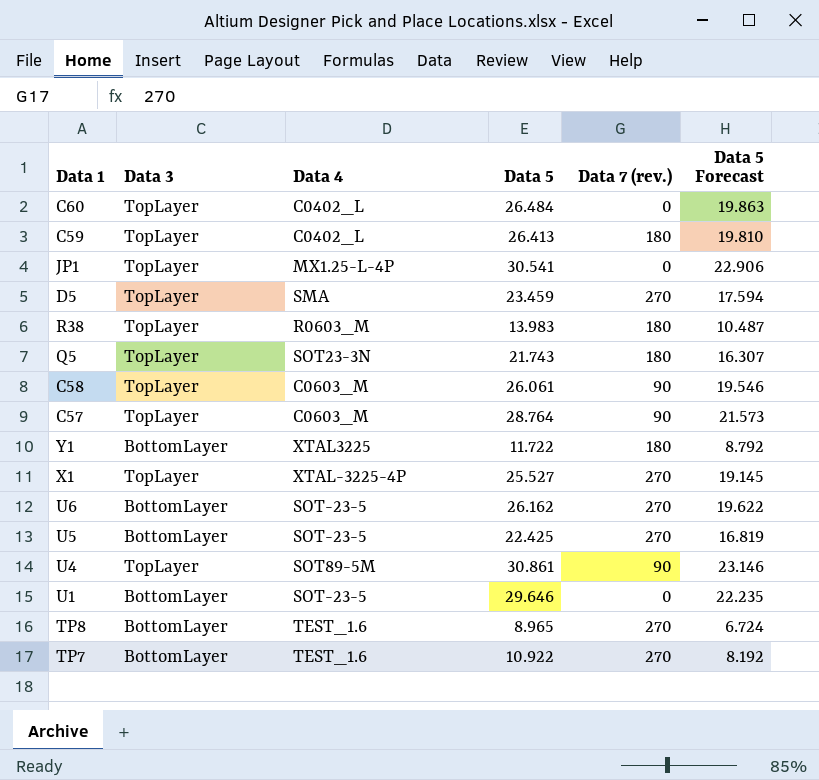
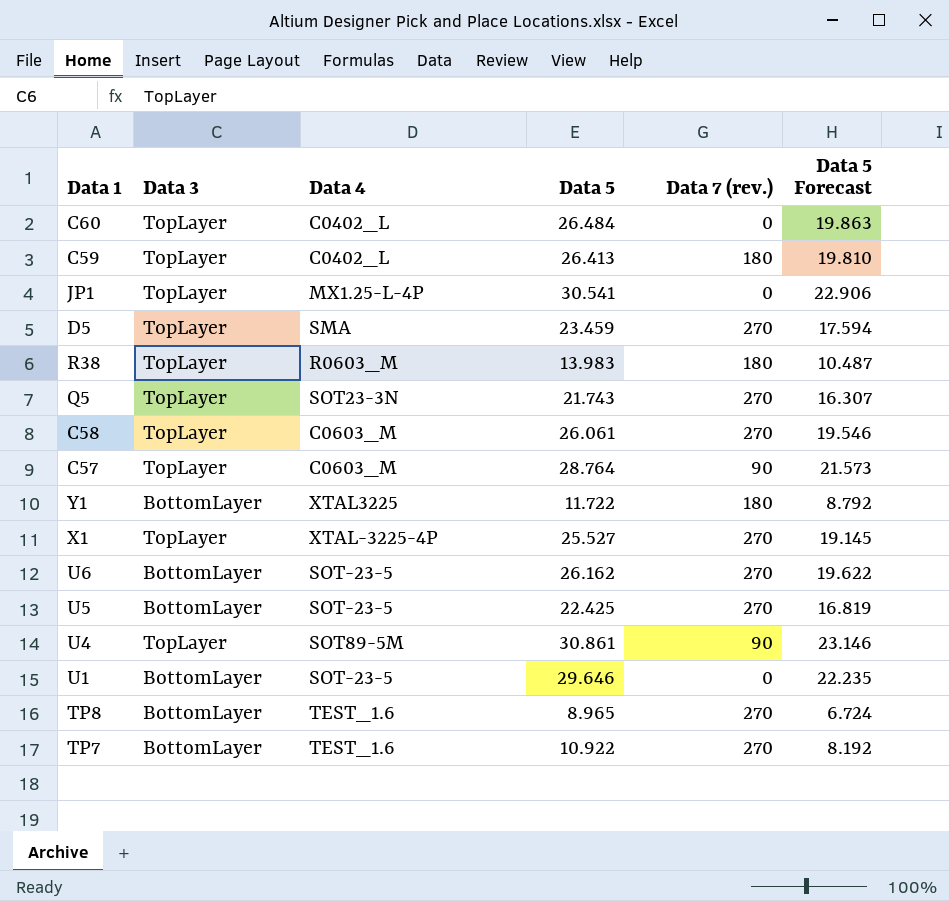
Q5 | Data 7 (rev.): 180 -> 270
C58 | Data 7 (rev.): 90 -> 270

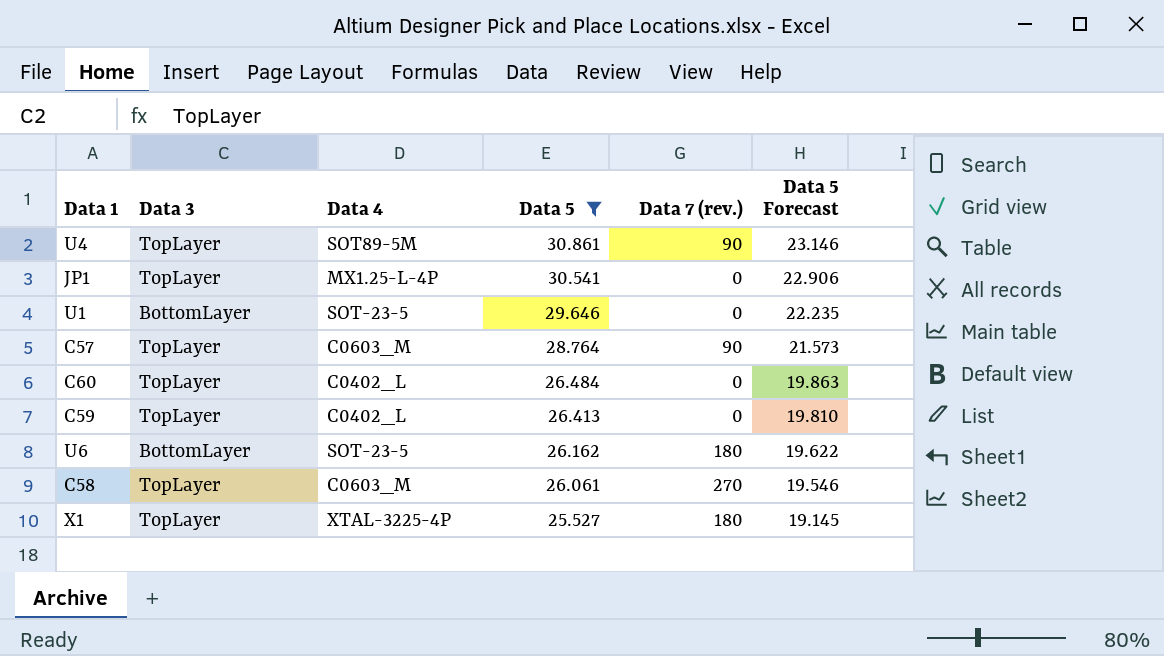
filter: none -> Data 5 >= 25.527
row order: none -> Data 5 descending
C59 | Data 7 (rev.): 180 -> 0
U6 | Data 7 (rev.): 270 -> 180
X1 | Data 7 (rev.): 270 -> 180

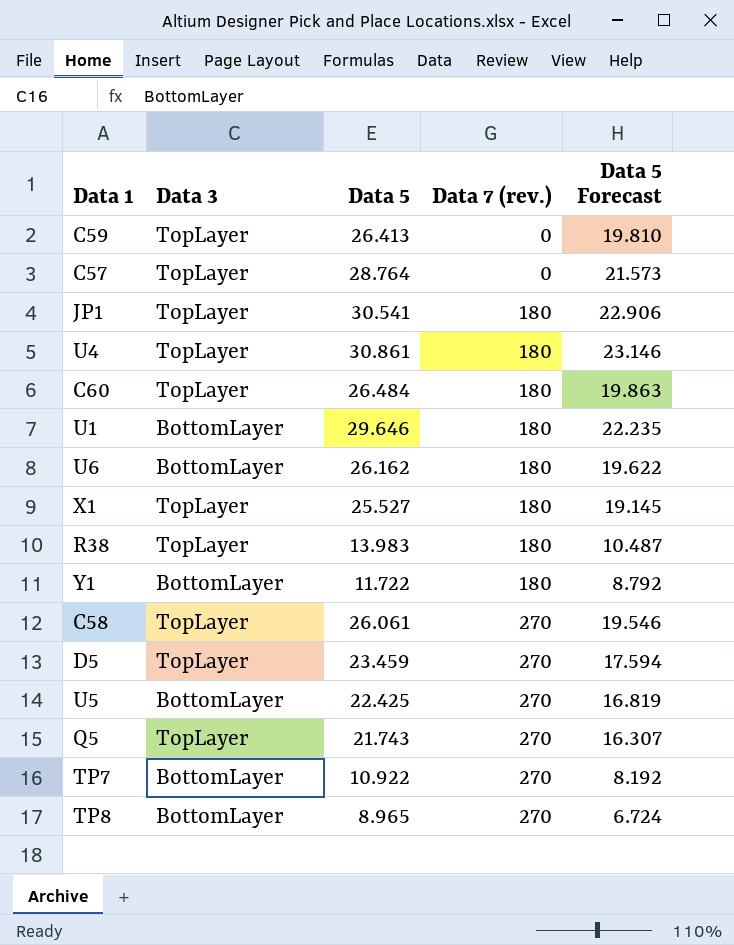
filter: Data 5 >= 25.527 -> none
row order: Data 5 descending -> Data 7 (rev.) ascending
column Data 4 | position: 3 -> none
C57 | Data 7 (rev.): 90 -> 0
JP1 | Data 7 (rev.): 0 -> 180
U4 | Data 7 (rev.): 90 -> 180
C60 | Data 7 (rev.): 0 -> 180
U1 | Data 7 (rev.): 0 -> 180

